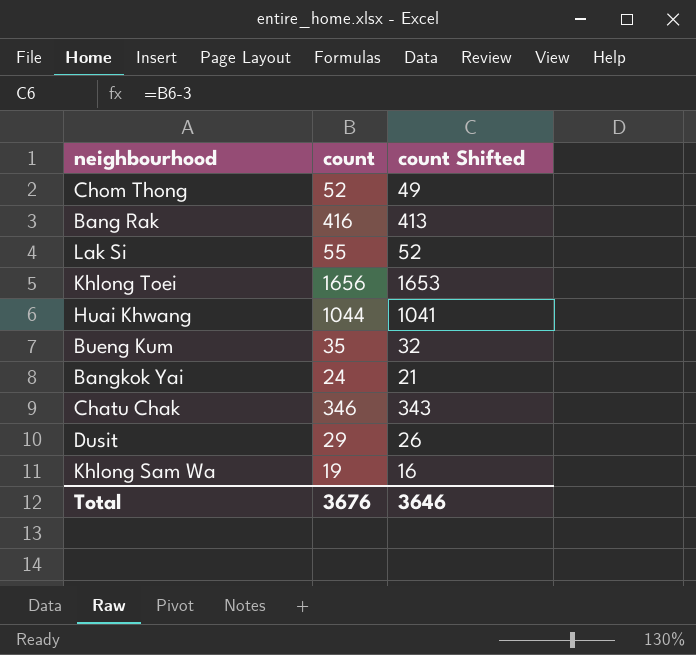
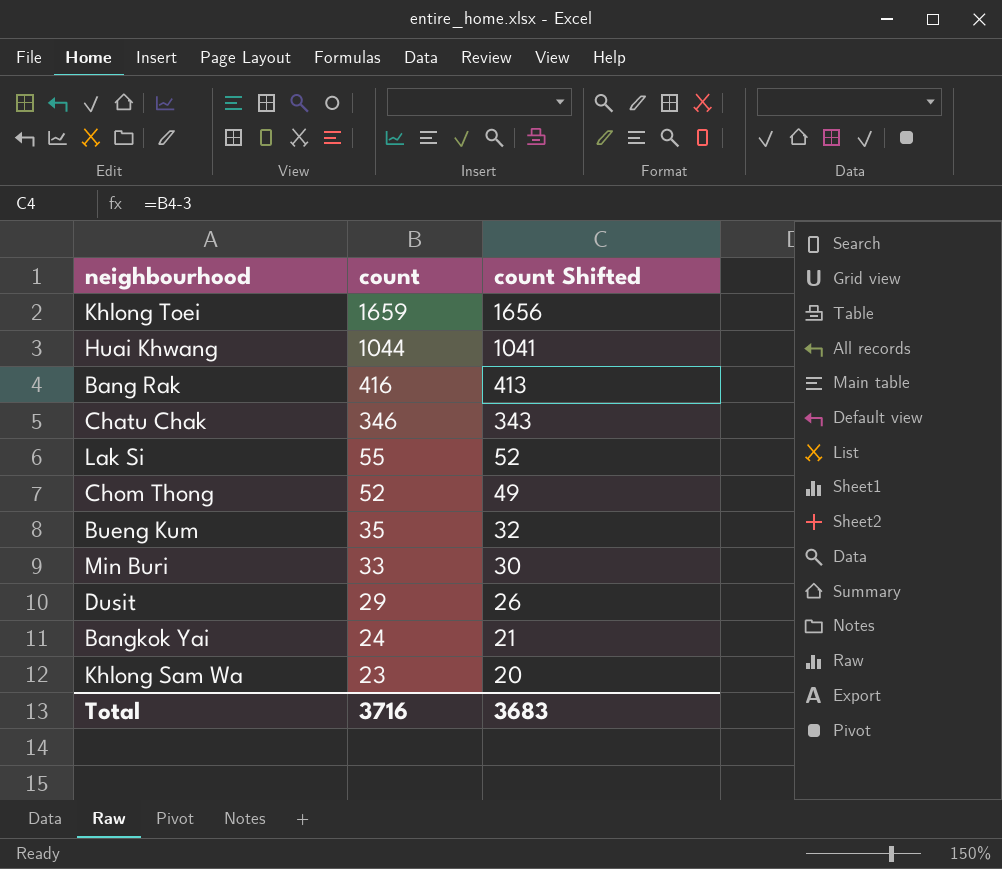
row order: none -> count descending
Khlong Toei | count: 1656 -> 1659
Khlong Toei | count Shifted: 1653 -> 1656
row Min Buri: none -> 33 | 30
Khlong Sam Wa | count: 19 -> 23
Khlong Sam Wa | count Shifted: 16 -> 20
Total | count: 3676 -> 3716
Total | count Shifted: 3646 -> 3683

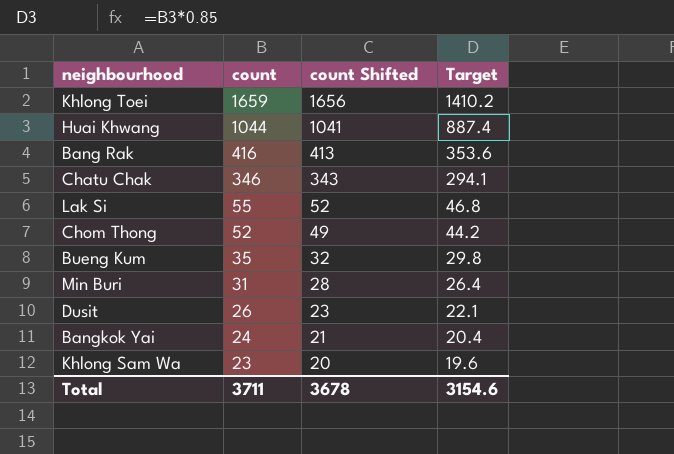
column Target | formula: none -> [count] * 0.85
Min Buri | count: 33 -> 31
Min Buri | count Shifted: 30 -> 28
Dusit | count: 29 -> 26
Dusit | count Shifted: 26 -> 23
Total | count: 3716 -> 3711
Total | count Shifted: 3683 -> 3678

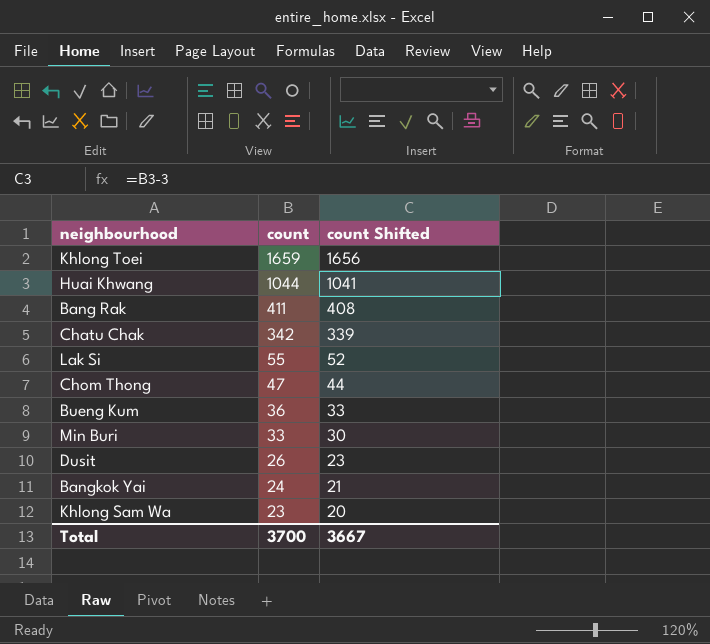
column Target | formula: [count] * 0.85 -> none
Bang Rak | count: 416 -> 411
Bang Rak | count Shifted: 413 -> 408
Chatu Chak | count: 346 -> 342
Chatu Chak | count Shifted: 343 -> 339
Chom Thong | count: 52 -> 47
Chom Thong | count Shifted: 49 -> 44
Bueng Kum | count: 35 -> 36
Bueng Kum | count Shifted: 32 -> 33
Min Buri | count: 31 -> 33
Min Buri | count Shifted: 28 -> 30
Total | count: 3711 -> 3700
Total | count Shifted: 3678 -> 3667

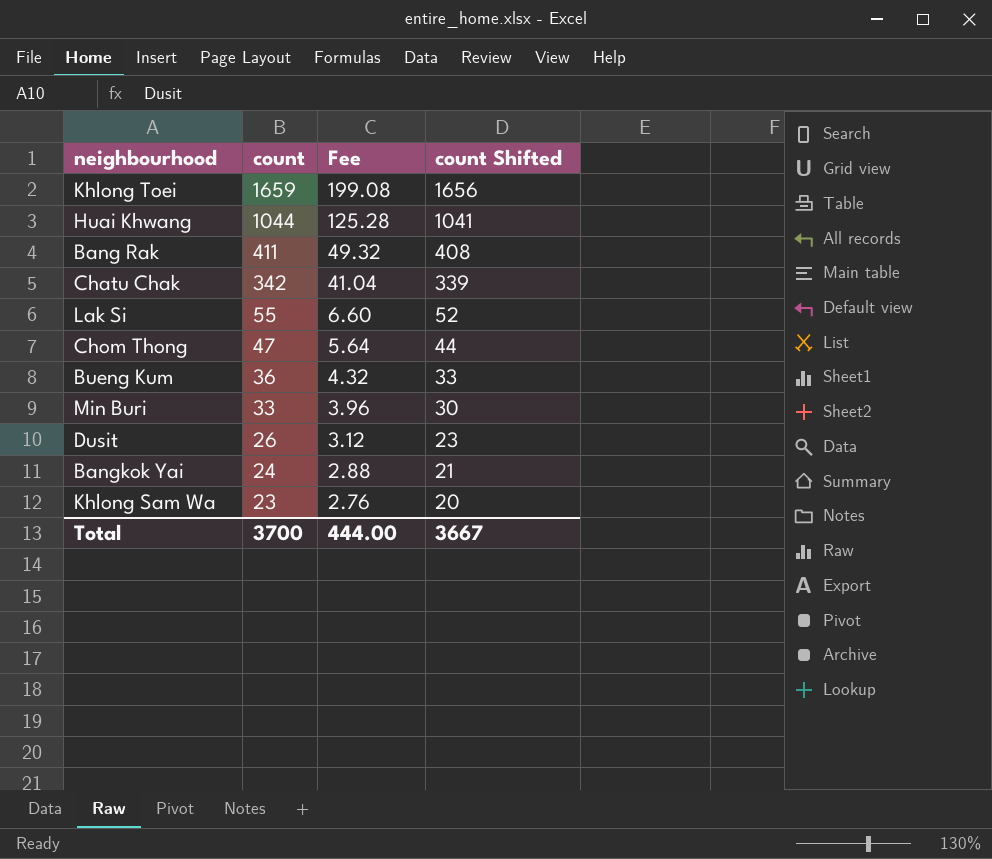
column Fee | formula: none -> [count] * 0.12

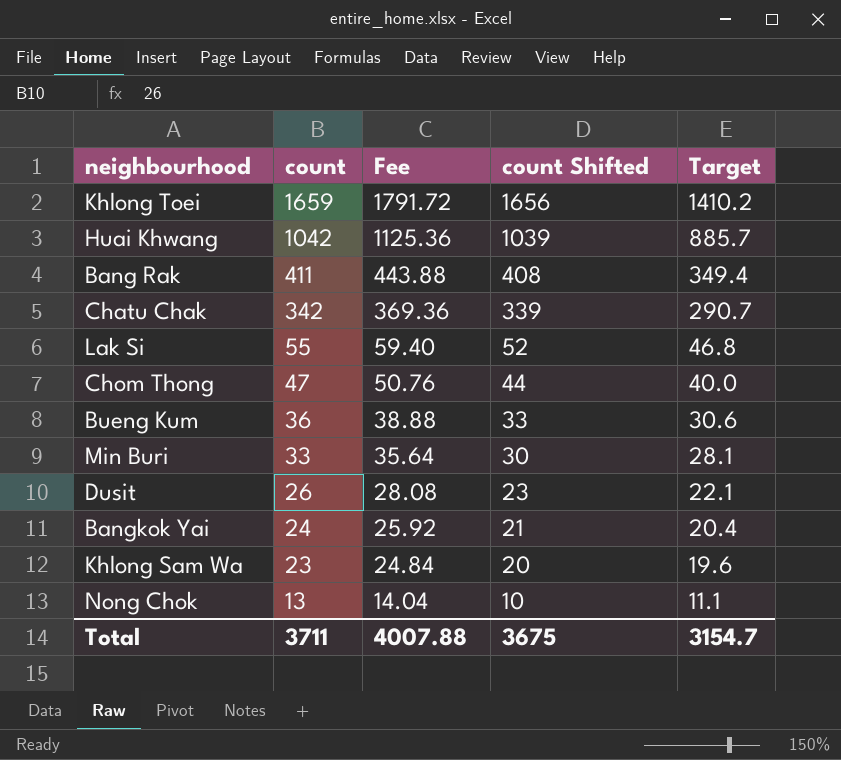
column Fee | formula: [count] * 0.12 -> [count] * 1.08
column Target | formula: none -> [count] * 0.85
Huai Khwang | count: 1044 -> 1042
Huai Khwang | count Shifted: 1041 -> 1039
row Nong Chok: none -> 13 | 14.04 | 10 | 11.1
Total | count: 3700 -> 3711
Total | Fee: 444.00 -> 4007.88
Total | count Shifted: 3667 -> 3675

